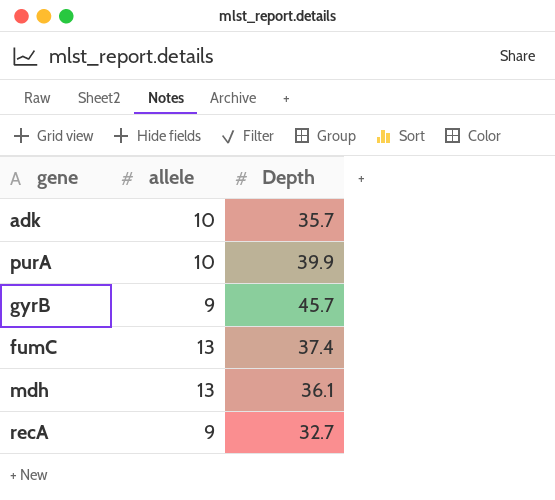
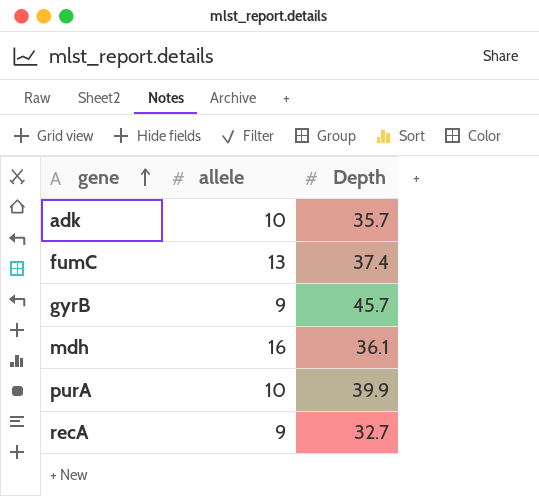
row order: none -> gene ascending
mdh | allele: 13 -> 16

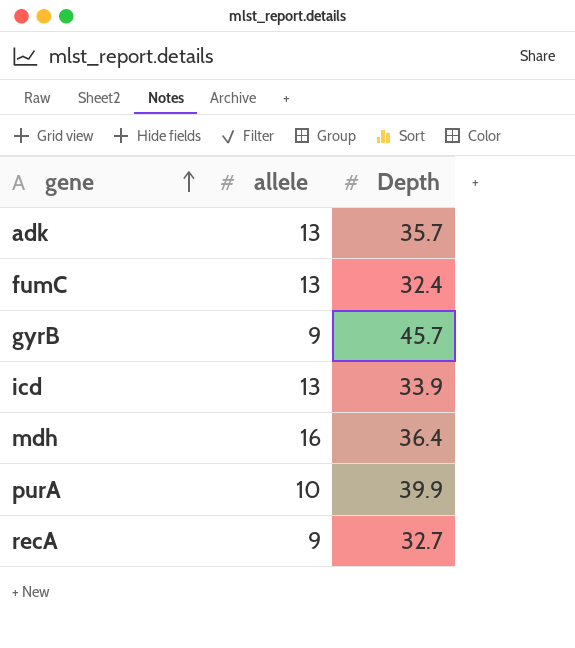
adk | allele: 10 -> 13
fumC | Depth: 37.4 -> 32.4
row icd: none -> 13 | 33.9
mdh | Depth: 36.1 -> 36.4

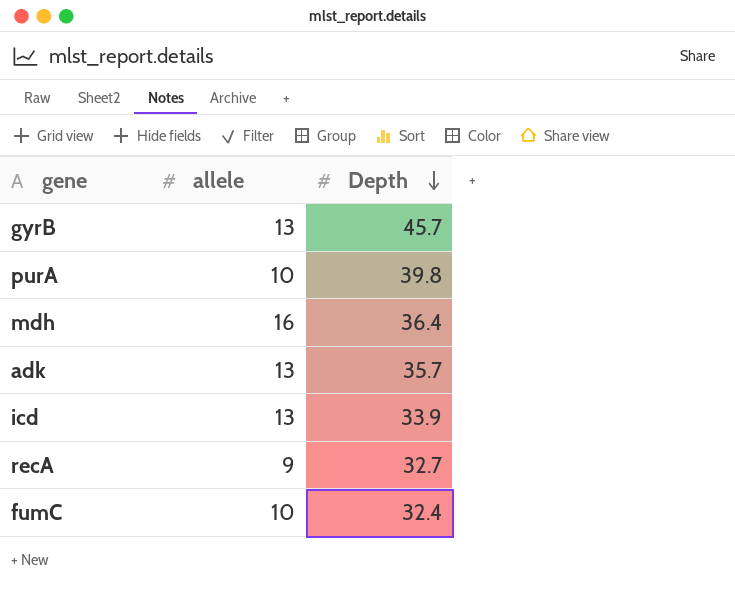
row order: gene ascending -> Depth descending
gyrB | allele: 9 -> 13
purA | Depth: 39.9 -> 39.8
fumC | allele: 13 -> 10

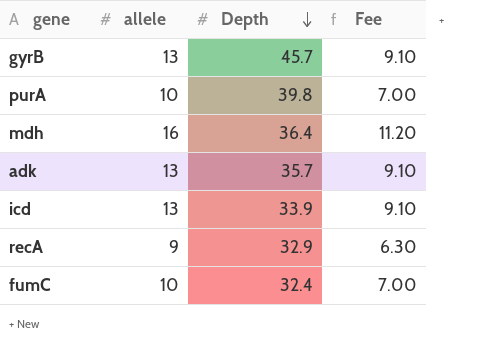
column Fee | formula: none -> [allele] * 0.7
recA | Depth: 32.7 -> 32.9

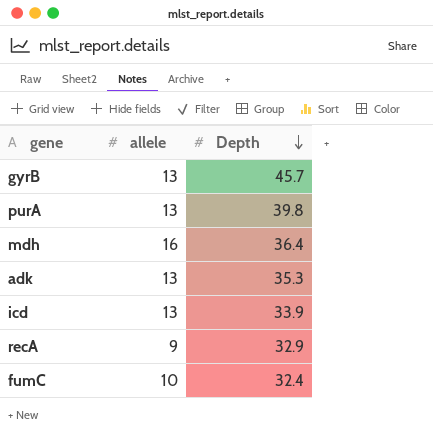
column Fee | formula: [allele] * 0.7 -> none
purA | allele: 10 -> 13
adk | Depth: 35.7 -> 35.3

